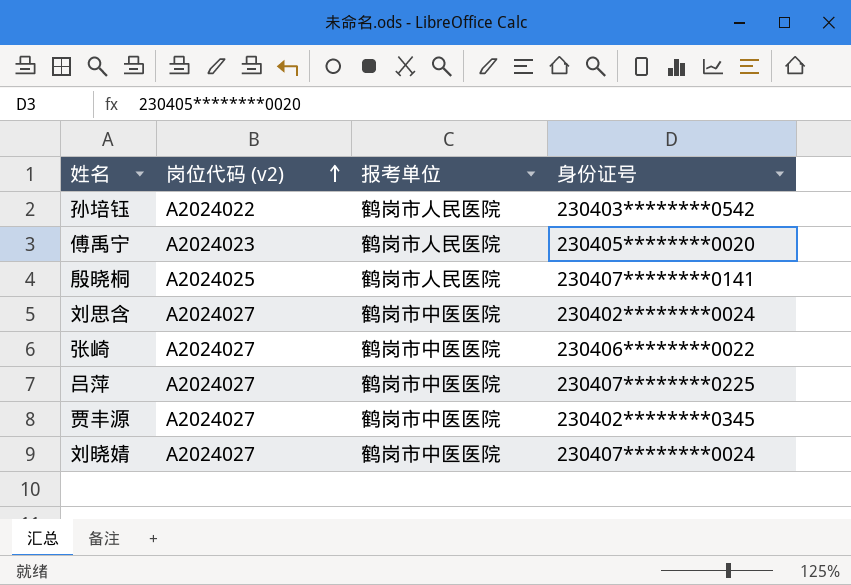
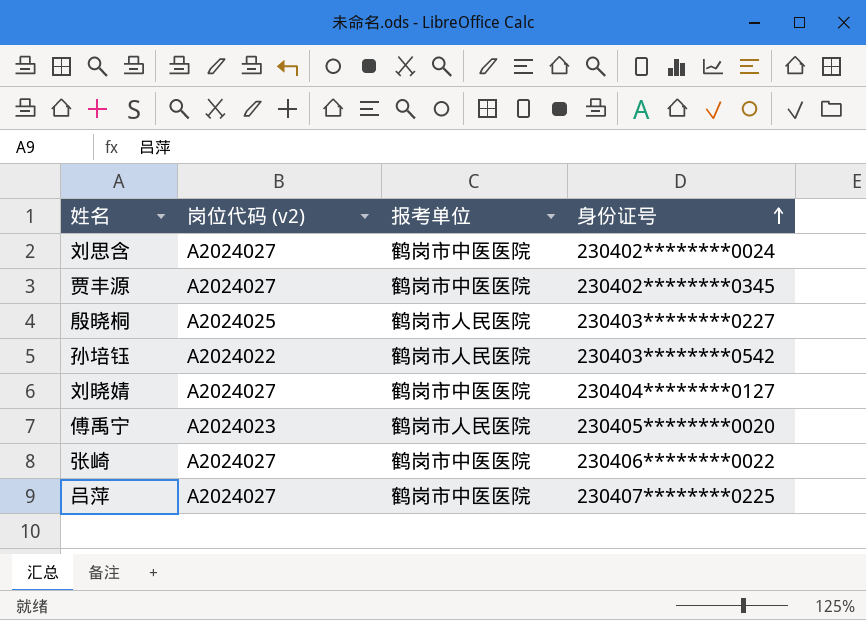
row order: 岗位代码 (v2) ascending -> 身份证号 ascending
殷晓桐 | 身份证号: 230407********0141 -> 230403********0227
刘晓婧 | 身份证号: 230407********0024 -> 230404********0127

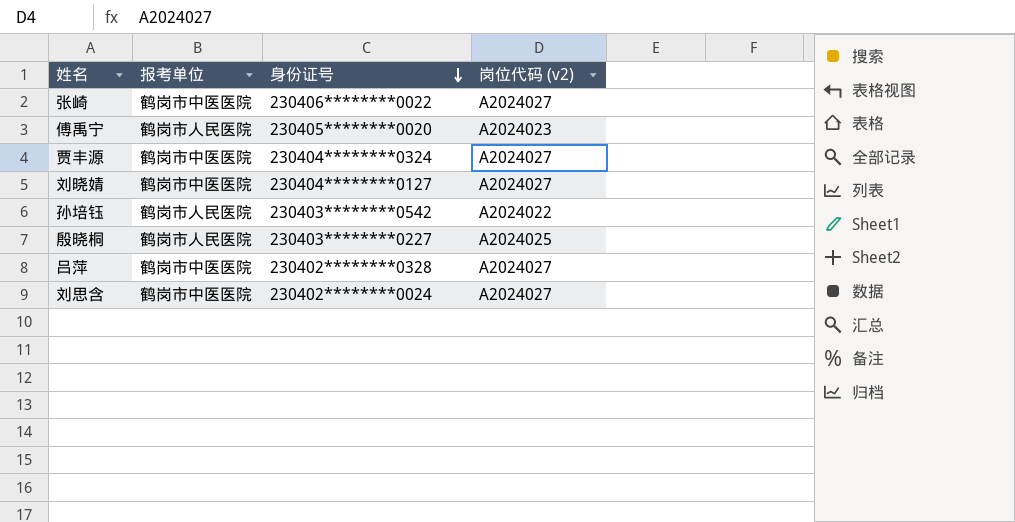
row order: 身份证号 ascending -> 身份证号 descending
column 岗位代码 (v2) | position: 2 -> 4
贾丰源 | 身份证号: 230402********0345 -> 230404********0324
吕萍 | 身份证号: 230407********0225 -> 230402********0328

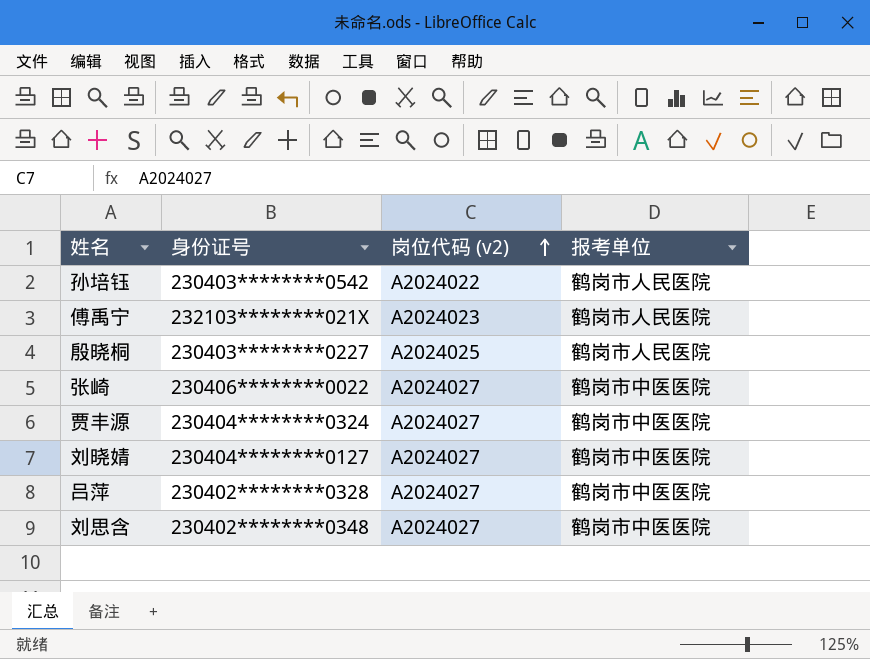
row order: 身份证号 descending -> 岗位代码 (v2) ascending
column 报考单位 | position: 2 -> 4
傅禹宁 | 身份证号: 230405********0020 -> 232103********021X
刘思含 | 身份证号: 230402********0024 -> 230402********0348

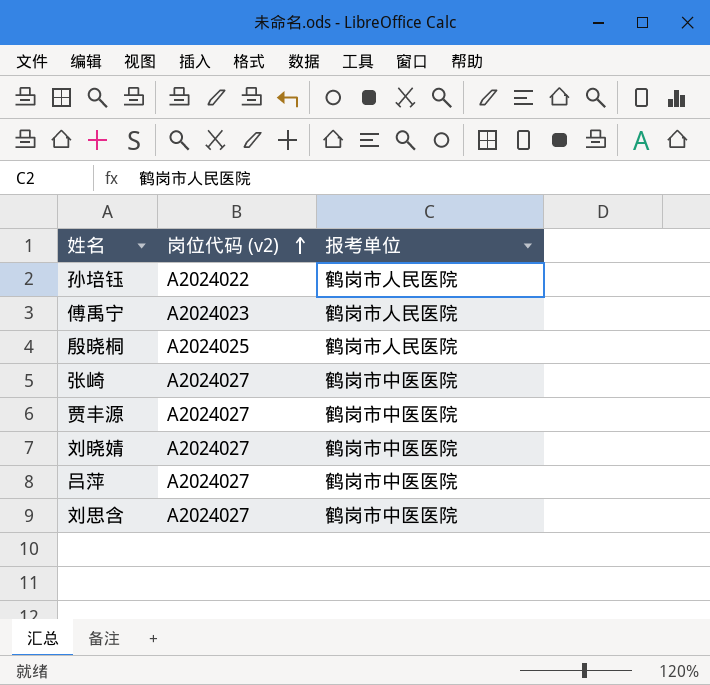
column 身份证号 | position: 2 -> none

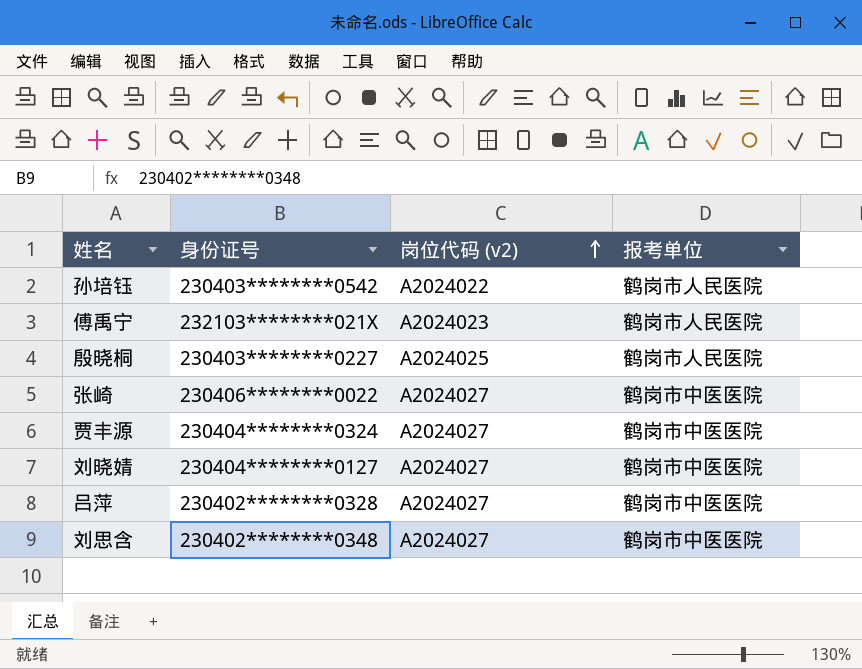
column 身份证号 | position: none -> 2

